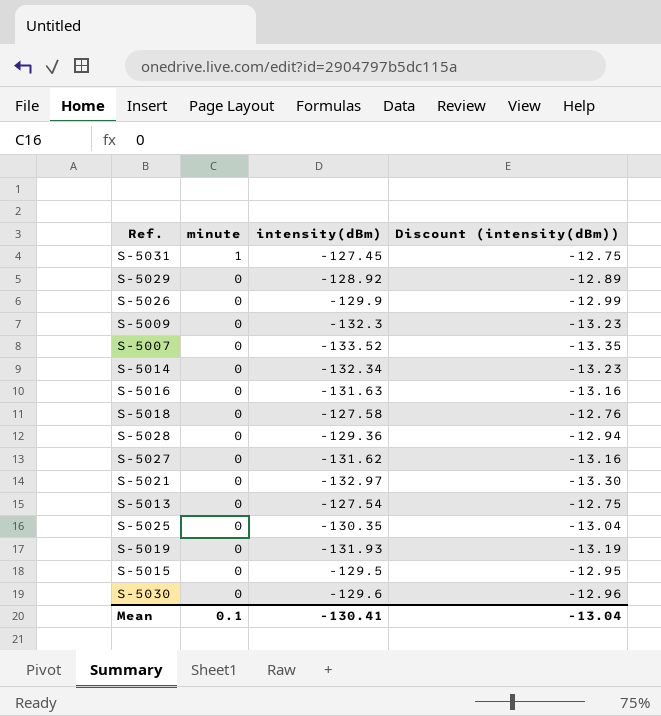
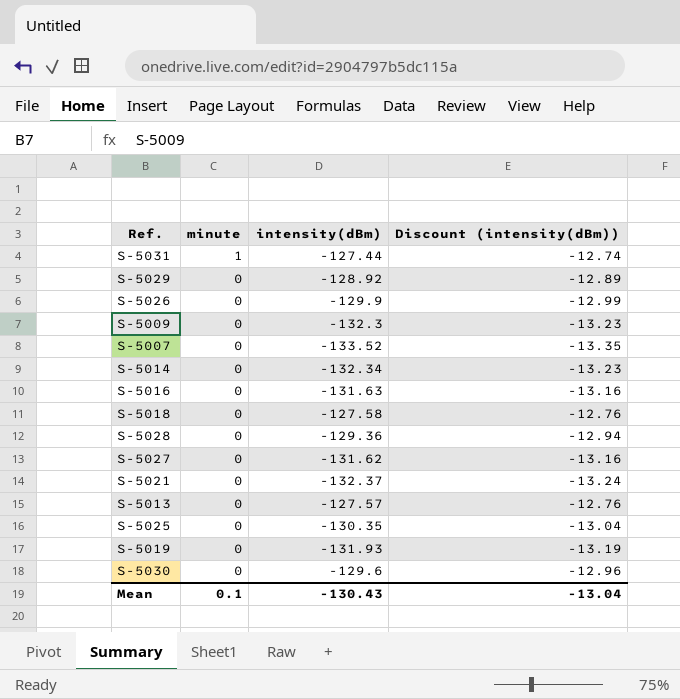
row S-5015: 0 | -129.5 | -12.95 -> none
S-5031 | intensity(dBm): -127.45 -> -127.44
S-5031 | Discount (intensity(dBm)): -12.75 -> -12.74
S-5021 | intensity(dBm): -132.97 -> -132.37
S-5021 | Discount (intensity(dBm)): -13.30 -> -13.24
S-5013 | intensity(dBm): -127.54 -> -127.57
S-5013 | Discount (intensity(dBm)): -12.75 -> -12.76
Mean | intensity(dBm): -130.41 -> -130.43

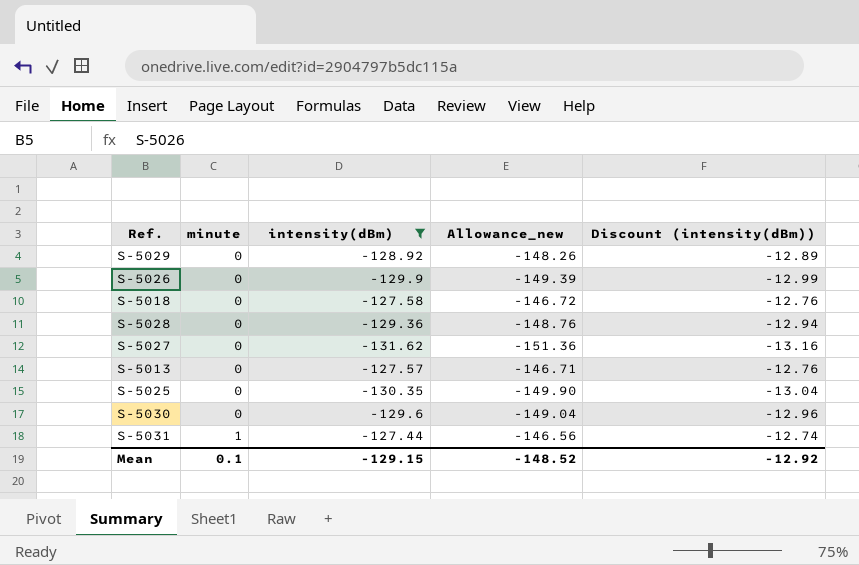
filter: none -> intensity(dBm) >= -131.62
row order: minute descending -> minute ascending
column Allowance_new | formula: none -> [intensity(dBm)] * 1.15
Mean | intensity(dBm): -130.43 -> -129.15
Mean | Discount (intensity(dBm)): -13.04 -> -12.92

